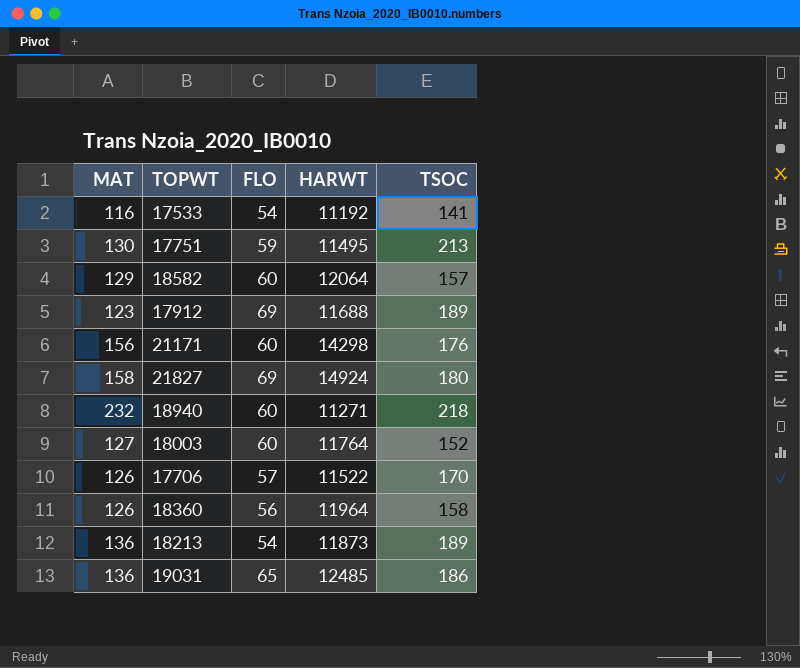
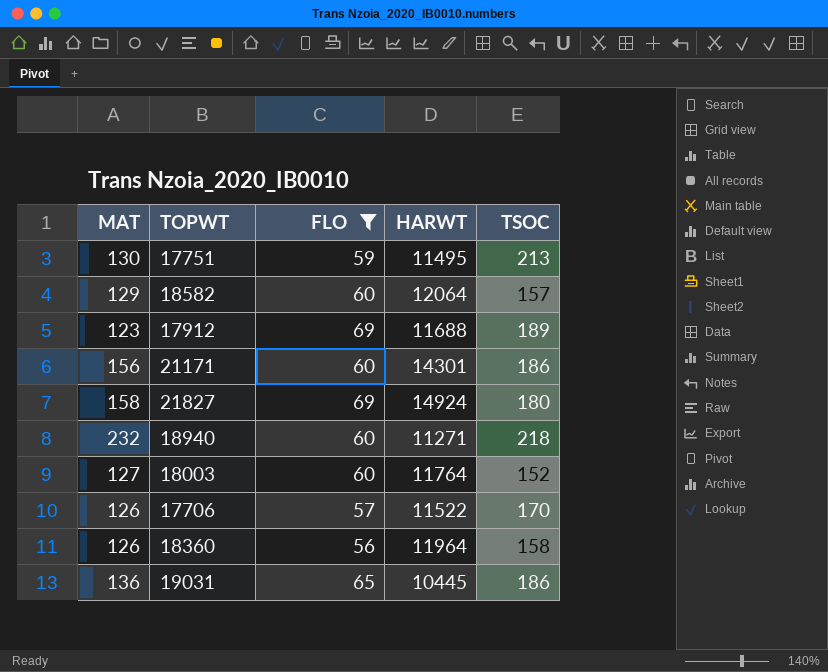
filter: none -> FLO != 54
21171 | HARWT: 14298 -> 14301
21171 | TSOC: 176 -> 186
19031 | HARWT: 12485 -> 10445

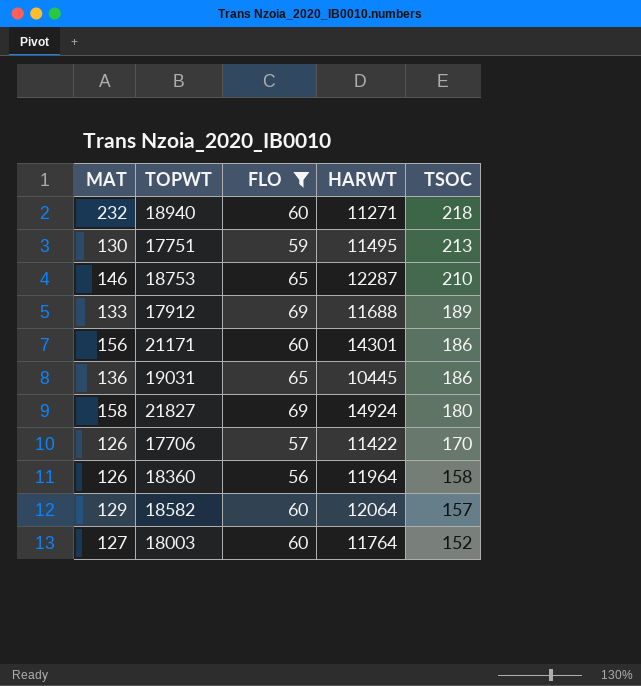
row order: none -> TSOC descending
row 18753: none -> 146 | 65 | 12287 | 210
17912 | MAT: 123 -> 133
17706 | HARWT: 11522 -> 11422

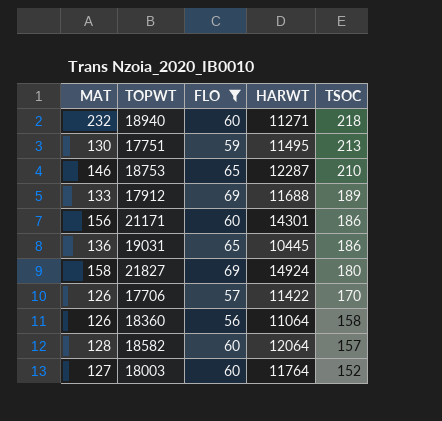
18360 | HARWT: 11964 -> 11064
18582 | MAT: 129 -> 128

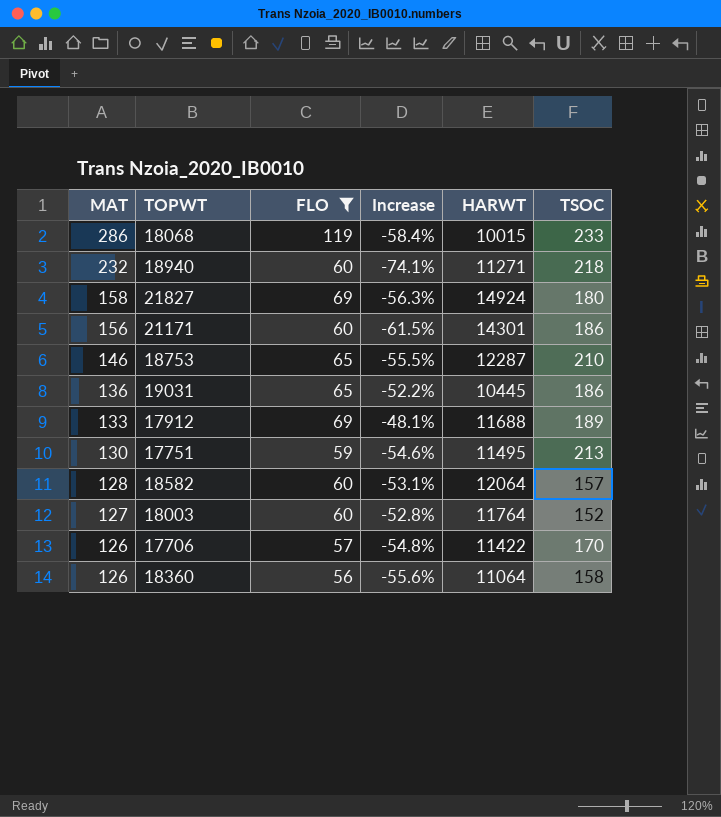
row order: TSOC descending -> MAT descending
column Increase | formula: none -> ([FLO] - [MAT]) / [MAT]
row 18068: none -> 286 | 119 | -58.4% | 10015 | 233

